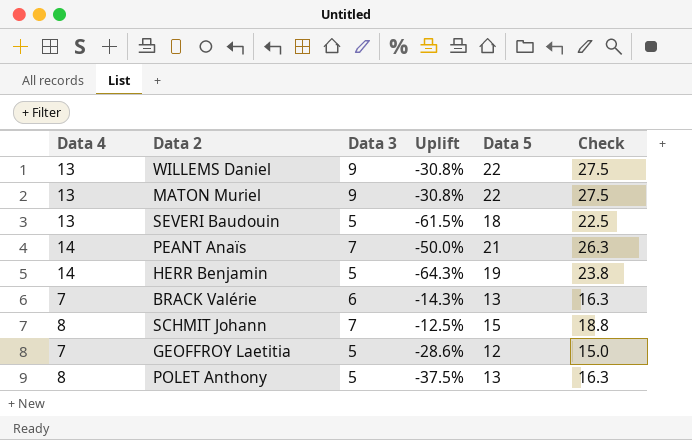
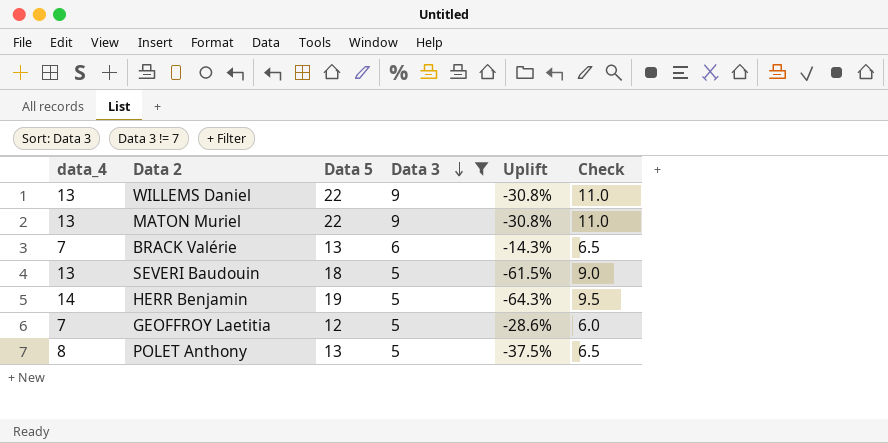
filter: none -> Data 3 != 7
row order: none -> Data 3 descending
column name: Data 4 -> data_4
column Data 5 | position: 5 -> 3
column Check | formula: [Data 5] * 1.25 -> [Data 5] * 0.5

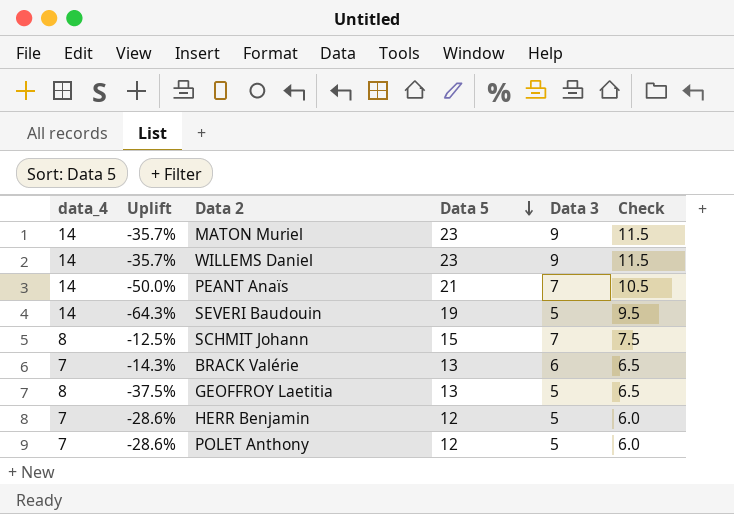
filter: Data 3 != 7 -> none
row order: Data 3 descending -> Data 5 descending
column Uplift | position: 5 -> 2
MATON Muriel | data_4: 13 -> 14
MATON Muriel | Uplift: -30.8% -> -35.7%
MATON Muriel | Data 5: 22 -> 23
MATON Muriel | Check: 11.0 -> 11.5
WILLEMS Daniel | data_4: 13 -> 14
WILLEMS Daniel | Uplift: -30.8% -> -35.7%
WILLEMS Daniel | Data 5: 22 -> 23
WILLEMS Daniel | Check: 11.0 -> 11.5
SEVERI Baudouin | data_4: 13 -> 14
SEVERI Baudouin | Uplift: -61.5% -> -64.3%
SEVERI Baudouin | Data 5: 18 -> 19
SEVERI Baudouin | Check: 9.0 -> 9.5
GEOFFROY Laetitia | data_4: 7 -> 8
GEOFFROY Laetitia | Uplift: -28.6% -> -37.5%
GEOFFROY Laetitia | Data 5: 12 -> 13
GEOFFROY Laetitia | Check: 6.0 -> 6.5
HERR Benjamin | data_4: 14 -> 7
HERR Benjamin | Uplift: -64.3% -> -28.6%
HERR Benjamin | Data 5: 19 -> 12
HERR Benjamin | Check: 9.5 -> 6.0
POLET Anthony | data_4: 8 -> 7
POLET Anthony | Uplift: -37.5% -> -28.6%
POLET Anthony | Data 5: 13 -> 12
POLET Anthony | Check: 6.5 -> 6.0

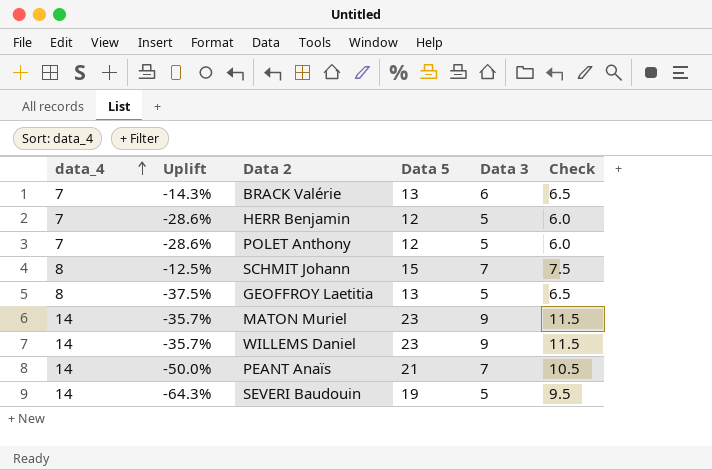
row order: Data 5 descending -> data_4 ascending

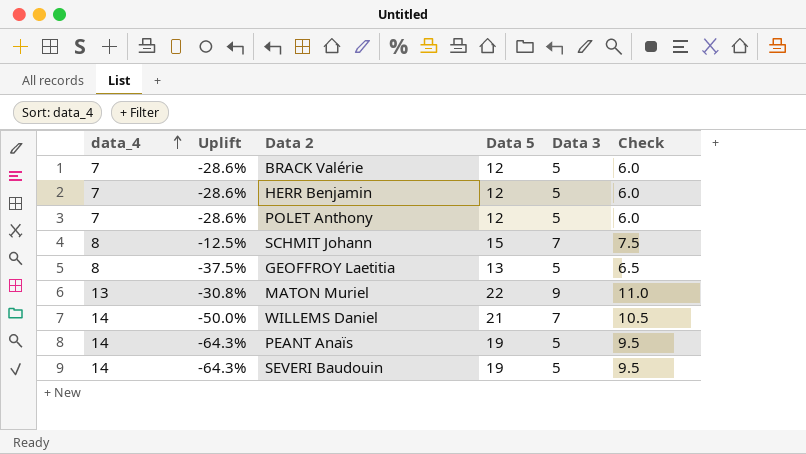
BRACK Valérie | Uplift: -14.3% -> -28.6%
BRACK Valérie | Data 5: 13 -> 12
BRACK Valérie | Data 3: 6 -> 5
BRACK Valérie | Check: 6.5 -> 6.0
MATON Muriel | data_4: 14 -> 13
MATON Muriel | Uplift: -35.7% -> -30.8%
MATON Muriel | Data 5: 23 -> 22
MATON Muriel | Check: 11.5 -> 11.0
WILLEMS Daniel | Uplift: -35.7% -> -50.0%
WILLEMS Daniel | Data 5: 23 -> 21
WILLEMS Daniel | Data 3: 9 -> 7
WILLEMS Daniel | Check: 11.5 -> 10.5
PEANT Anaïs | Uplift: -50.0% -> -64.3%
PEANT Anaïs | Data 5: 21 -> 19
PEANT Anaïs | Data 3: 7 -> 5
PEANT Anaïs | Check: 10.5 -> 9.5

